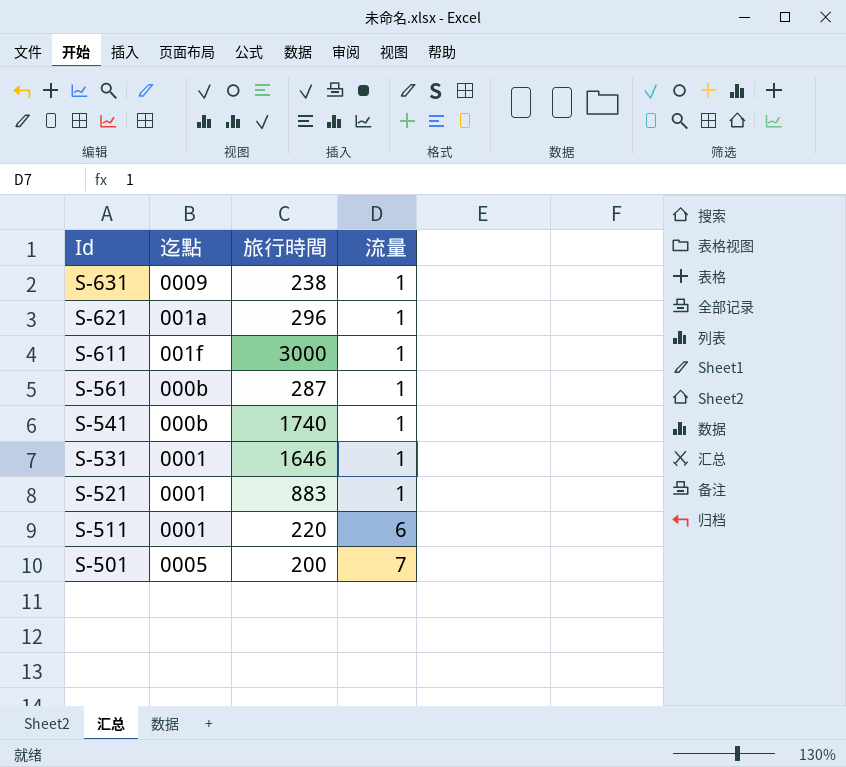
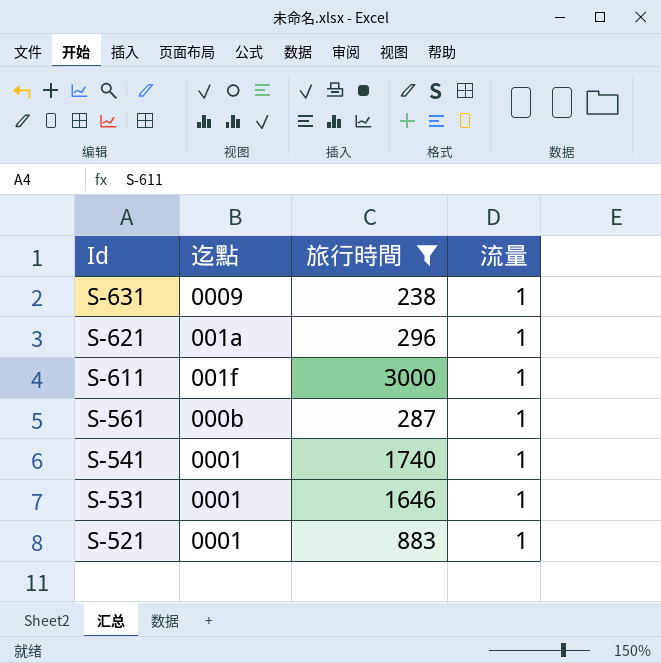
filter: none -> 旅行時間 >= 238
S-541 | 迄點: 000b -> 0001

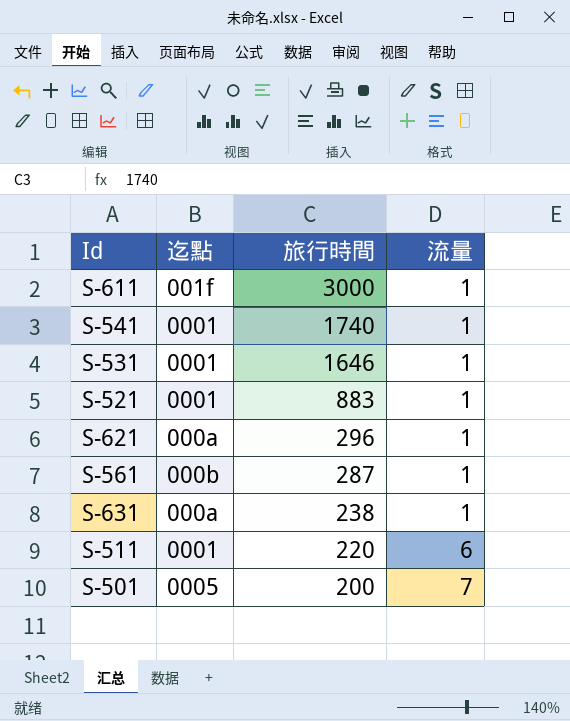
filter: 旅行時間 >= 238 -> none
row order: Id descending -> 旅行時間 descending
S-621 | 迄點: 001a -> 000a
S-631 | 迄點: 0009 -> 000a

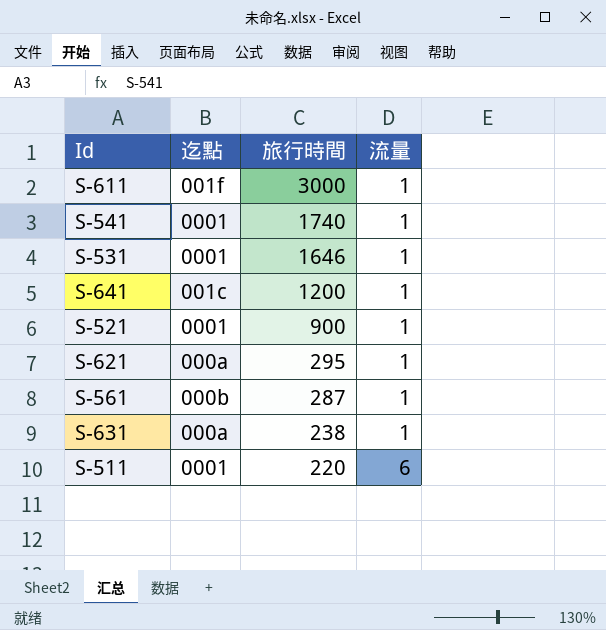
row S-501: 0005 | 200 | 7 -> none
row S-641: none -> 001c | 1200 | 1
S-521 | 旅行時間: 883 -> 900
S-621 | 旅行時間: 296 -> 295

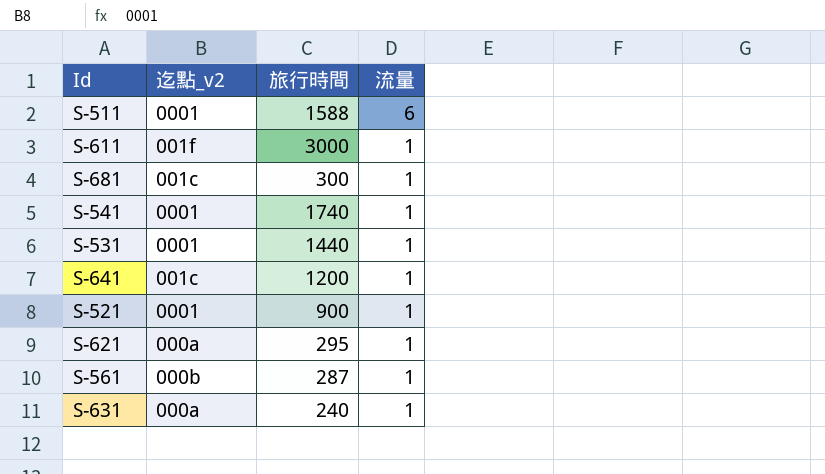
row order: 旅行時間 descending -> 流量 descending
column name: 迄點 -> 迄點_v2
S-511 | 旅行時間: 220 -> 1588
row S-681: none -> 001c | 300 | 1
S-531 | 旅行時間: 1646 -> 1440
S-631 | 旅行時間: 238 -> 240

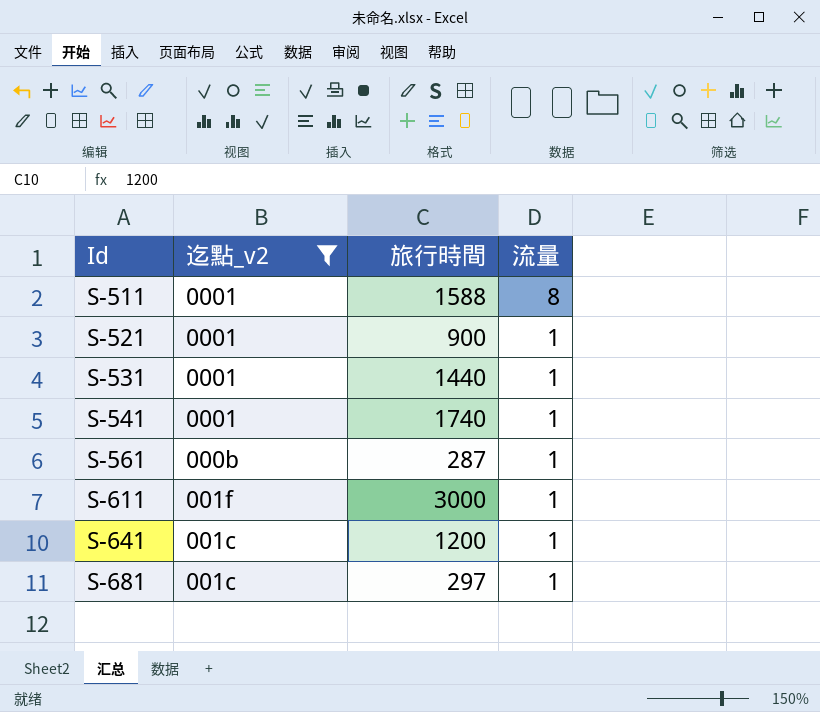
filter: none -> 迄點_v2 != 000a
row order: 流量 descending -> Id ascending
S-511 | 流量: 6 -> 8
S-681 | 旅行時間: 300 -> 297

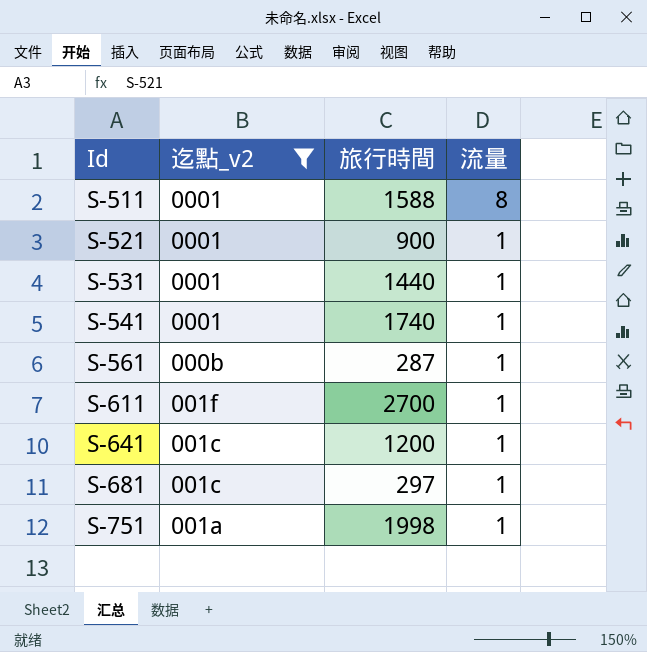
S-611 | 旅行時間: 3000 -> 2700
row S-751: none -> 001a | 1998 | 1

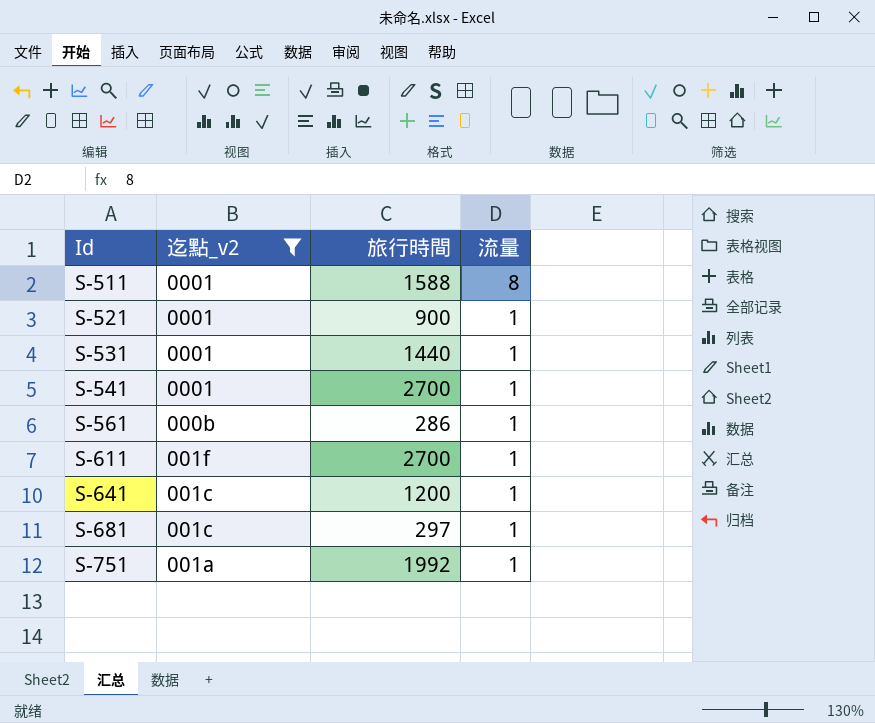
S-541 | 旅行時間: 1740 -> 2700
S-561 | 旅行時間: 287 -> 286
S-751 | 旅行時間: 1998 -> 1992

